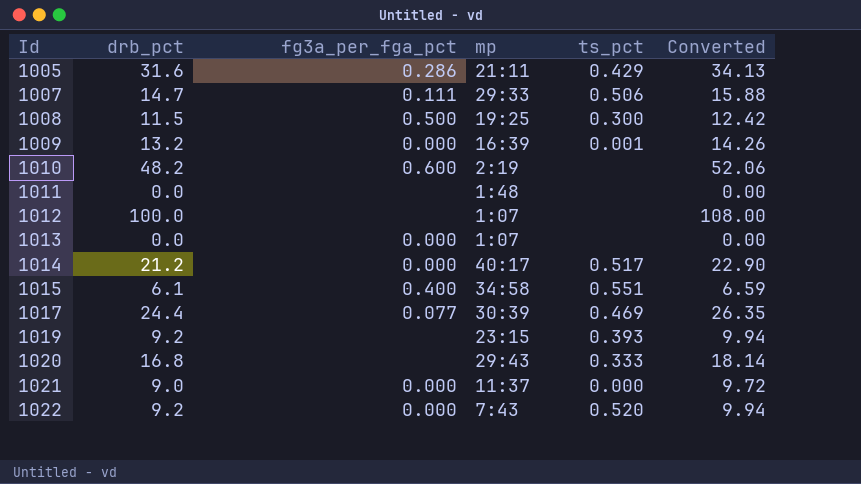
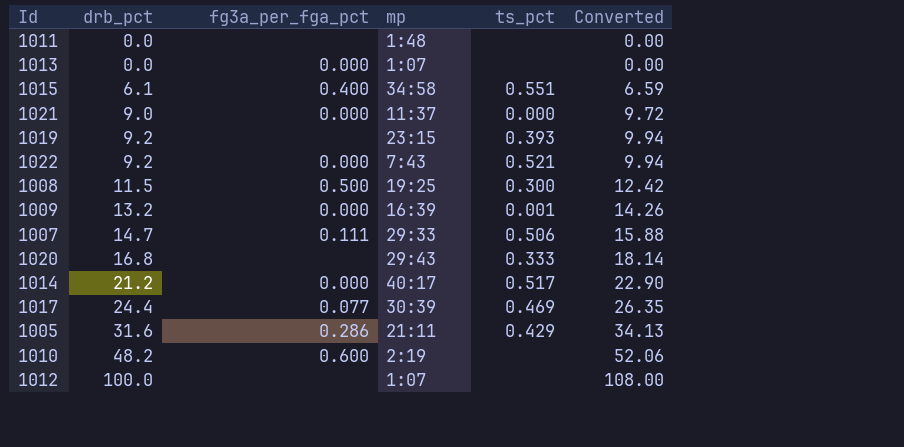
row order: Id ascending -> drb_pct ascending
1022 | ts_pct: 0.520 -> 0.521

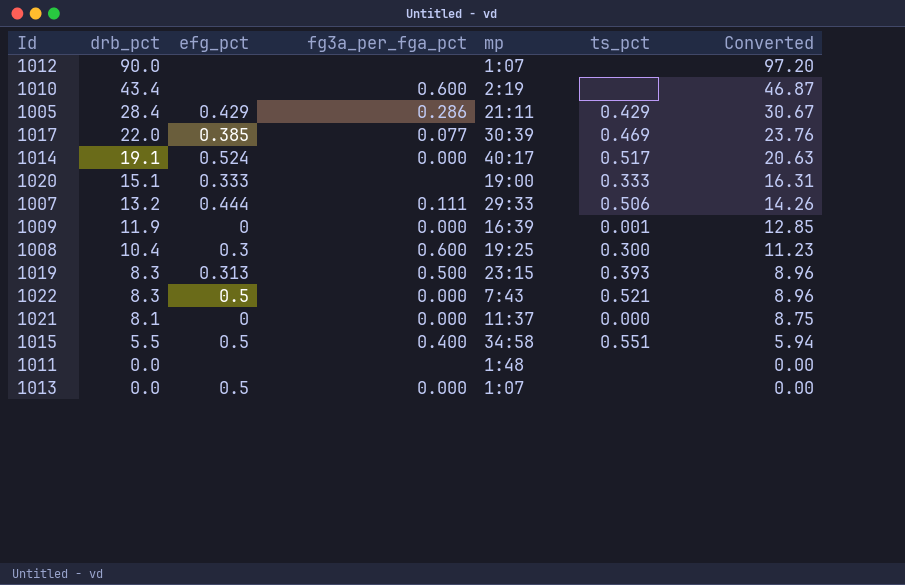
row order: drb_pct ascending -> drb_pct descending
column efg_pct | position: none -> 3
1012 | drb_pct: 100.0 -> 90.0
1012 | Converted: 108.00 -> 97.20
1010 | drb_pct: 48.2 -> 43.4
1010 | Converted: 52.06 -> 46.87
1005 | drb_pct: 31.6 -> 28.4
1005 | Converted: 34.13 -> 30.67
1017 | drb_pct: 24.4 -> 22.0
1017 | Converted: 26.35 -> 23.76
1014 | drb_pct: 21.2 -> 19.1
1014 | Converted: 22.90 -> 20.63
1020 | drb_pct: 16.8 -> 15.1
1020 | mp: 29:43 -> 19:00
1020 | Converted: 18.14 -> 16.31
1007 | drb_pct: 14.7 -> 13.2
1007 | Converted: 15.88 -> 14.26
1009 | drb_pct: 13.2 -> 11.9
1009 | Converted: 14.26 -> 12.85
1008 | drb_pct: 11.5 -> 10.4
1008 | fg3a_per_fga_pct: 0.500 -> 0.600
1008 | Converted: 12.42 -> 11.23
1019 | drb_pct: 9.2 -> 8.3
1019 | fg3a_per_fga_pct: none -> 0.500
1019 | Converted: 9.94 -> 8.96
1022 | drb_pct: 9.2 -> 8.3
1022 | Converted: 9.94 -> 8.96
1021 | drb_pct: 9.0 -> 8.1
1021 | Converted: 9.72 -> 8.75
1015 | drb_pct: 6.1 -> 5.5
1015 | Converted: 6.59 -> 5.94

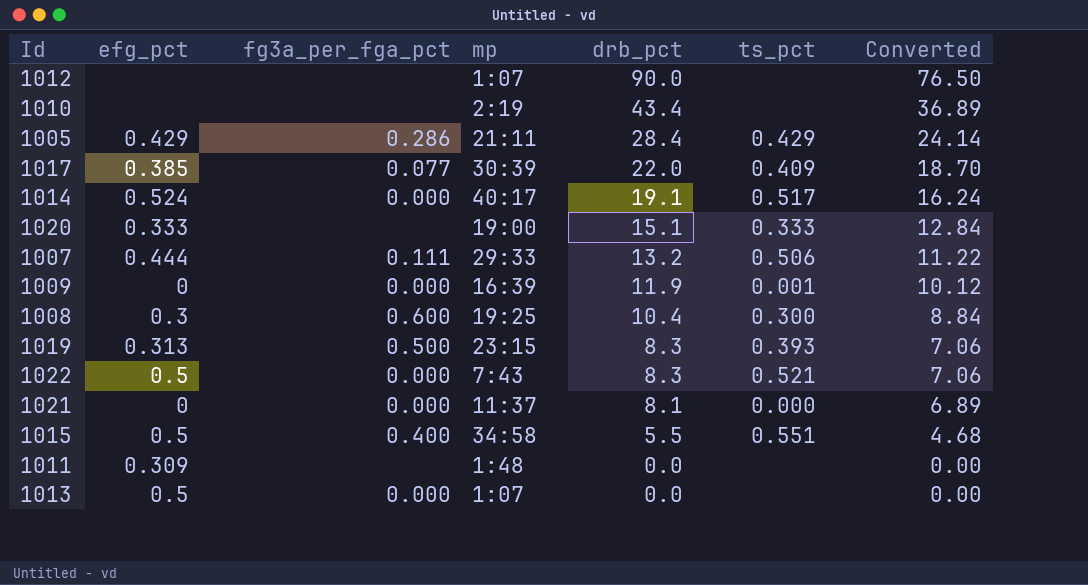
column drb_pct | position: 2 -> 5
column Converted | formula: [drb_pct] * 1.08 -> [drb_pct] * 0.85
1010 | fg3a_per_fga_pct: 0.600 -> none
1017 | ts_pct: 0.469 -> 0.409
1011 | efg_pct: none -> 0.309

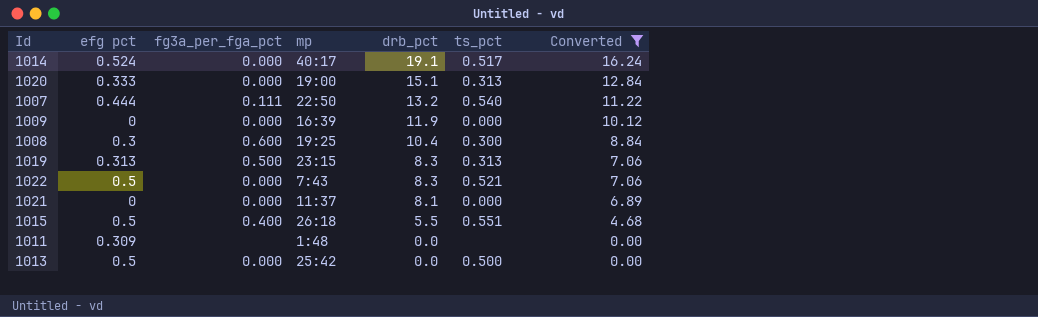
filter: none -> Converted <= 16.24
column name: efg_pct -> efg pct
1020 | fg3a_per_fga_pct: none -> 0.000
1020 | ts_pct: 0.333 -> 0.313
1007 | mp: 29:33 -> 22:50
1007 | ts_pct: 0.506 -> 0.540
1009 | ts_pct: 0.001 -> 0.000
1019 | ts_pct: 0.393 -> 0.313
1015 | mp: 34:58 -> 26:18
1013 | mp: 1:07 -> 25:42
1013 | ts_pct: none -> 0.500

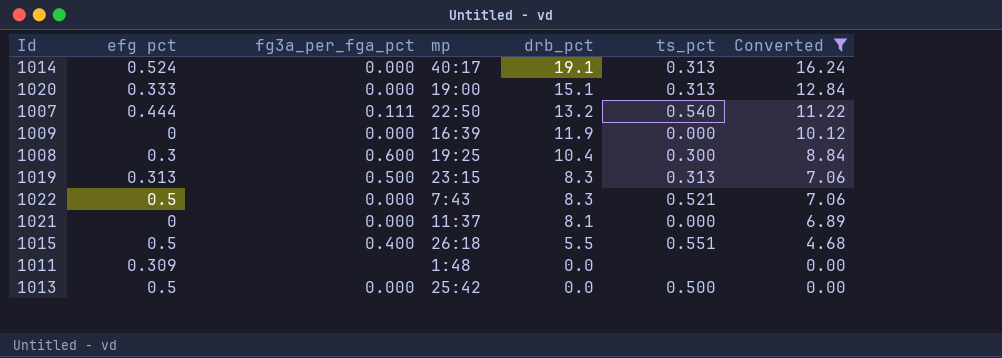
1014 | ts_pct: 0.517 -> 0.313

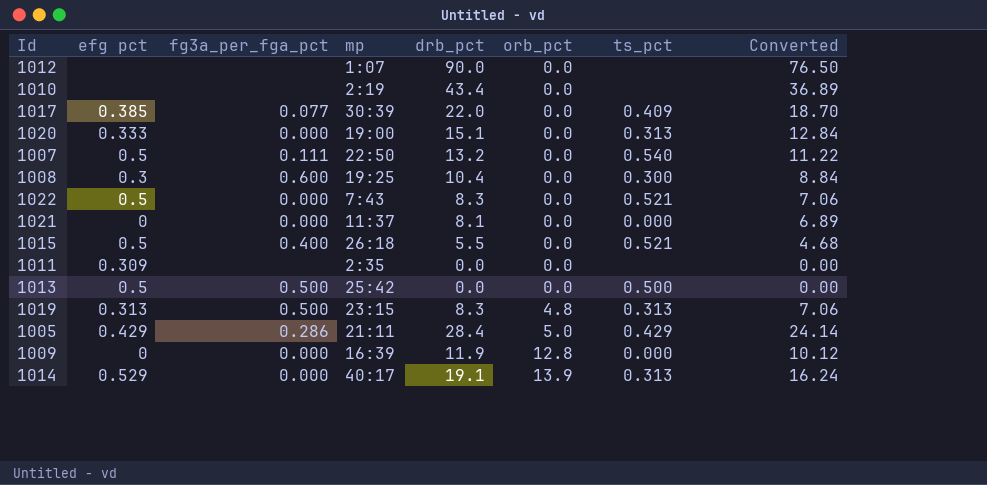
filter: Converted <= 16.24 -> none
row order: drb_pct descending -> orb_pct ascending
column orb_pct | position: none -> 6
1007 | efg pct: 0.444 -> 0.5
1015 | ts_pct: 0.551 -> 0.521
1011 | mp: 1:48 -> 2:35
1013 | fg3a_per_fga_pct: 0.000 -> 0.500
1014 | efg pct: 0.524 -> 0.529

